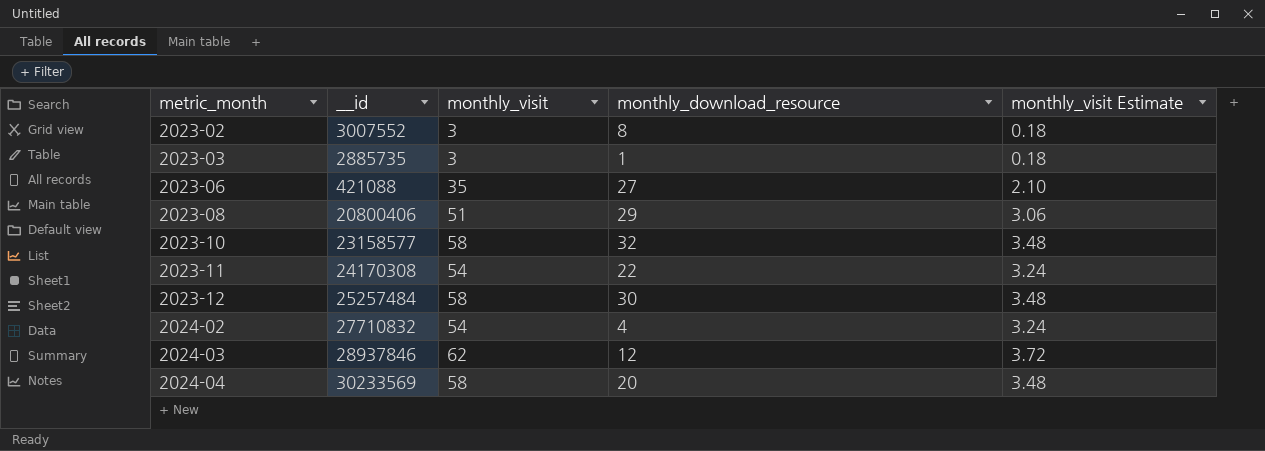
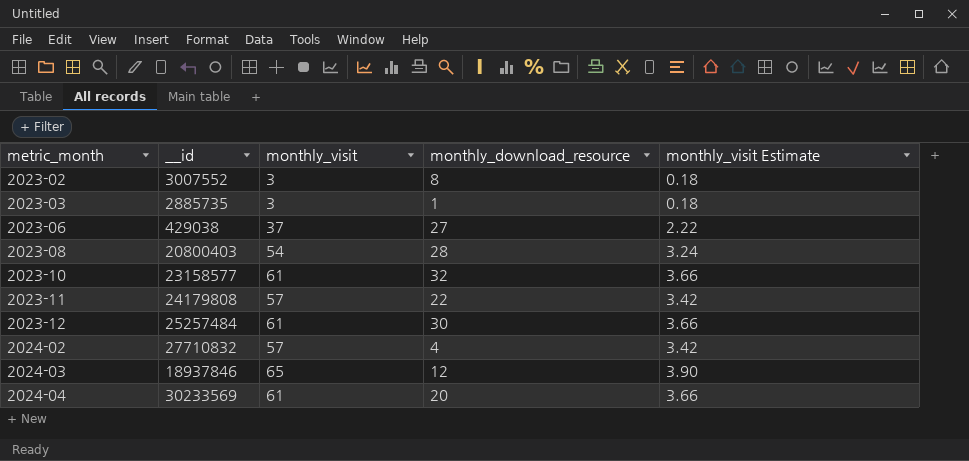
2023-06 | __id: 421088 -> 429038
2023-06 | monthly_visit: 35 -> 37
2023-06 | monthly_visit Estimate: 2.10 -> 2.22
2023-08 | __id: 20800406 -> 20800403
2023-08 | monthly_visit: 51 -> 54
2023-08 | monthly_download_resource: 29 -> 28
2023-08 | monthly_visit Estimate: 3.06 -> 3.24
2023-10 | monthly_visit: 58 -> 61
2023-10 | monthly_visit Estimate: 3.48 -> 3.66
2023-11 | __id: 24170308 -> 24179808
2023-11 | monthly_visit: 54 -> 57
2023-11 | monthly_visit Estimate: 3.24 -> 3.42
2023-12 | monthly_visit: 58 -> 61
2023-12 | monthly_visit Estimate: 3.48 -> 3.66
2024-02 | monthly_visit: 54 -> 57
2024-02 | monthly_visit Estimate: 3.24 -> 3.42
2024-03 | __id: 28937846 -> 18937846
2024-03 | monthly_visit: 62 -> 65
2024-03 | monthly_visit Estimate: 3.72 -> 3.90
2024-04 | monthly_visit: 58 -> 61
2024-04 | monthly_visit Estimate: 3.48 -> 3.66

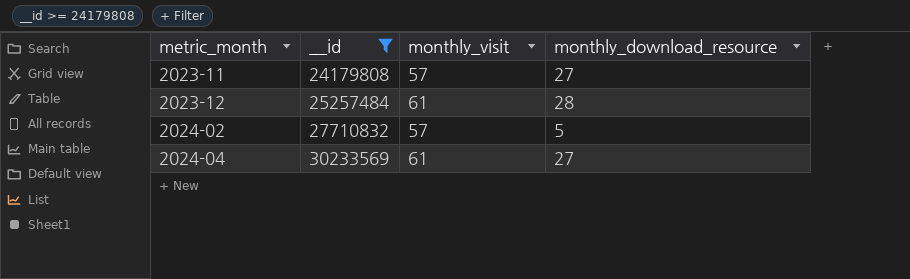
filter: none -> __id >= 24179808
column monthly_visit Estimate | formula: [monthly_visit] * 0.06 -> none
2023-11 | monthly_download_resource: 22 -> 27
2023-12 | monthly_download_resource: 30 -> 28
2024-02 | monthly_download_resource: 4 -> 5
2024-04 | monthly_download_resource: 20 -> 27

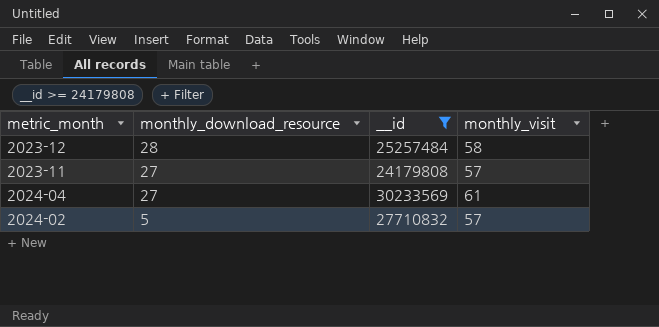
row order: metric_month ascending -> monthly_download_resource descending
column monthly_download_resource | position: 4 -> 2
2023-12 | monthly_visit: 61 -> 58

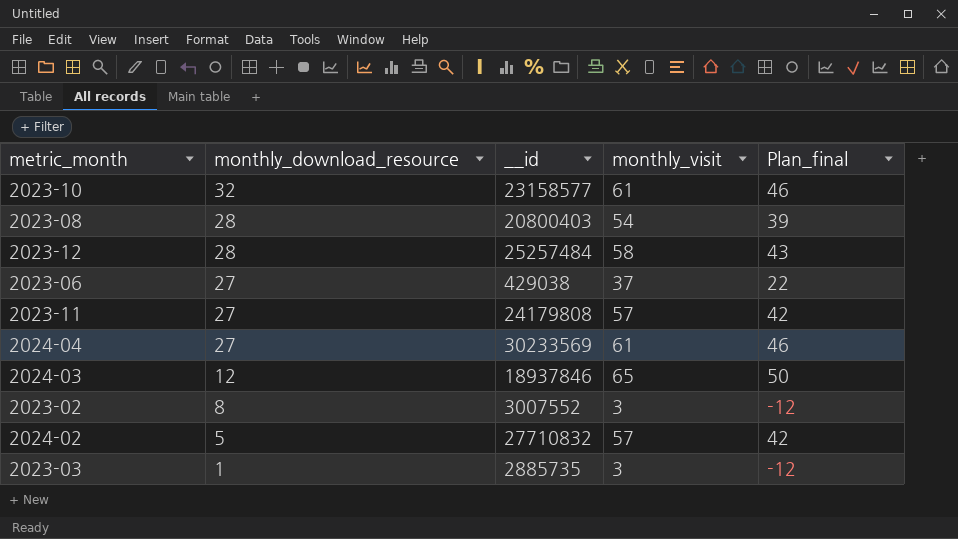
filter: __id >= 24179808 -> none
column Plan_final | formula: none -> [monthly_visit] - 15

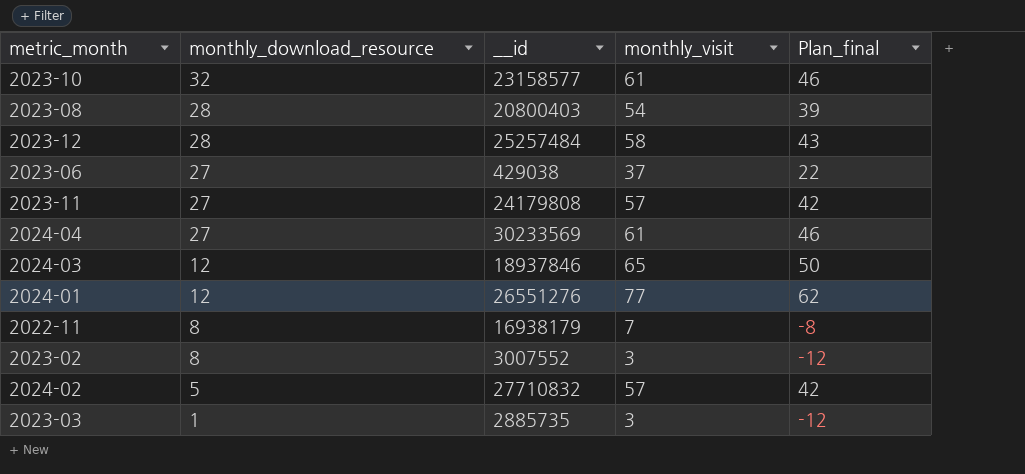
row 2024-01: none -> 12 | 26551276 | 77 | 62
row 2022-11: none -> 8 | 16938179 | 7 | -8

